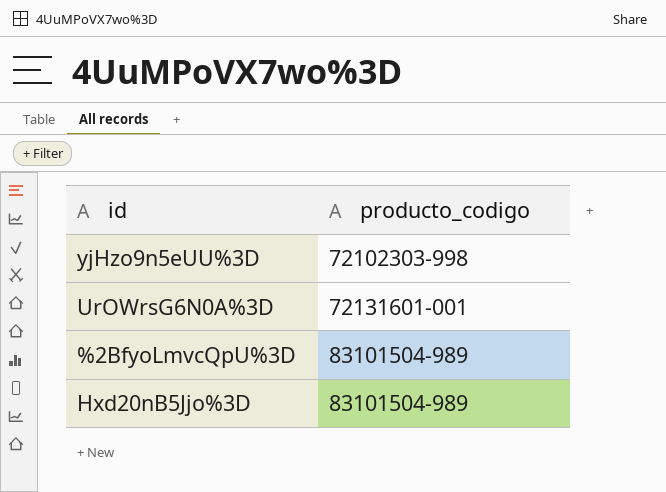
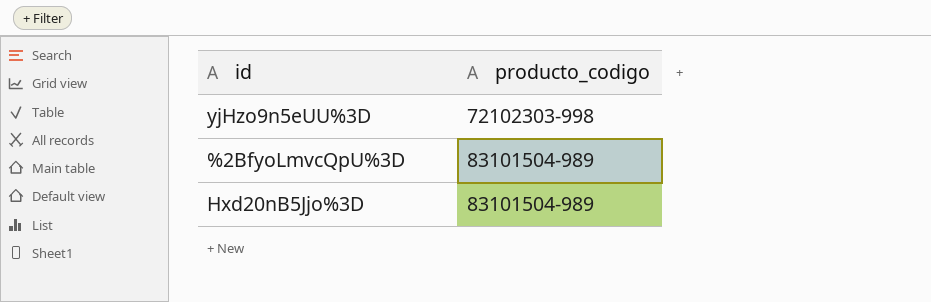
row UrOWrsG6N0A%3D: 72131601-001 -> none

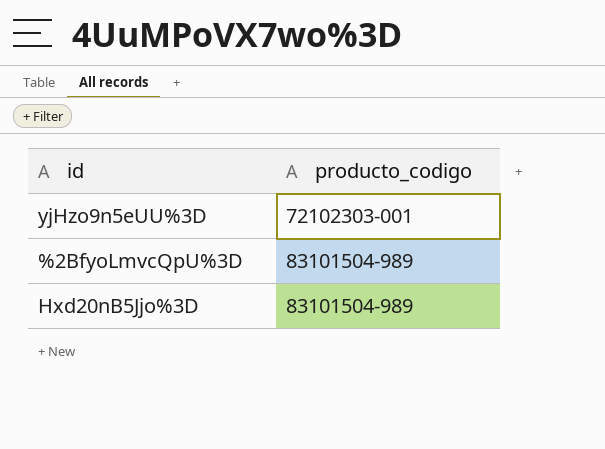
yjHzo9n5eUU%3D | producto_codigo: 72102303-998 -> 72102303-001

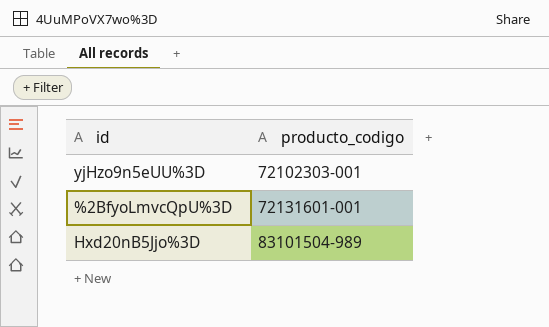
%2BfyoLmvcQpU%3D | producto_codigo: 83101504-989 -> 72131601-001

